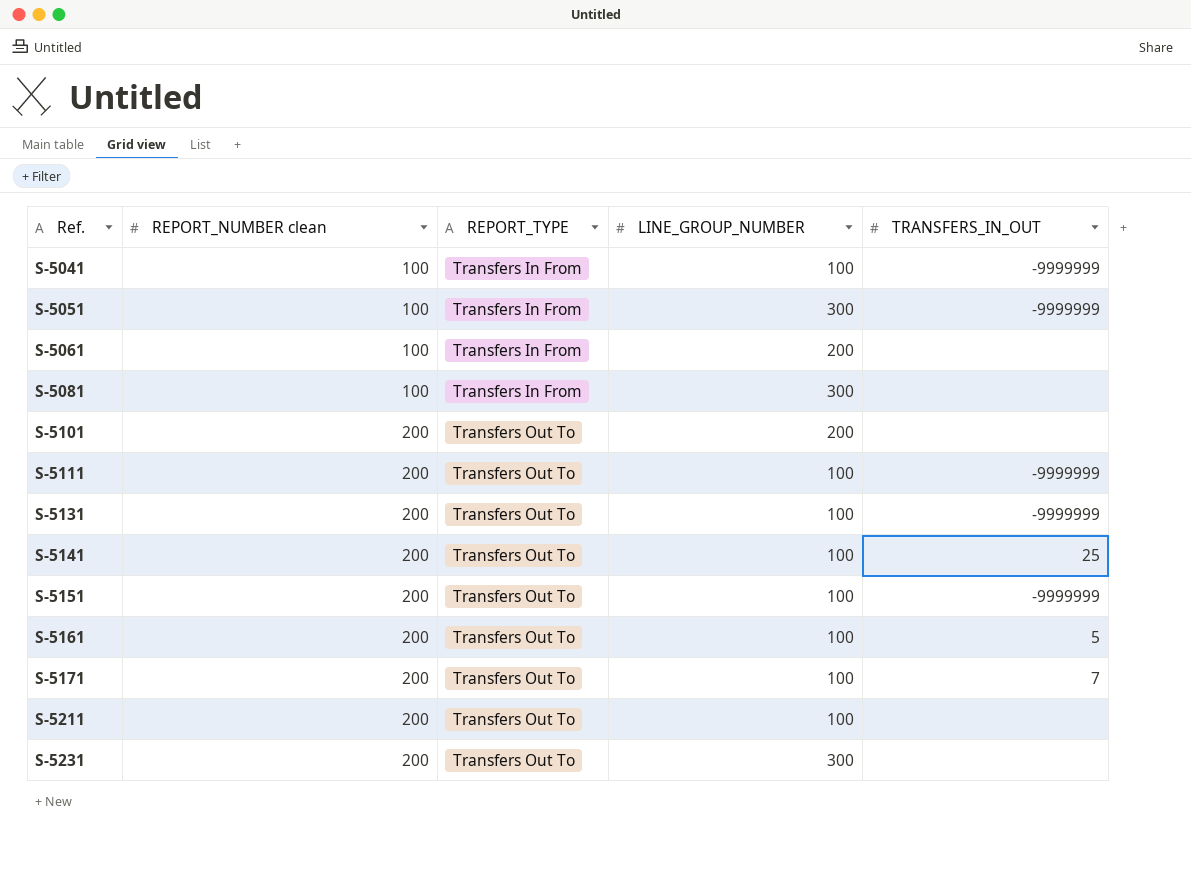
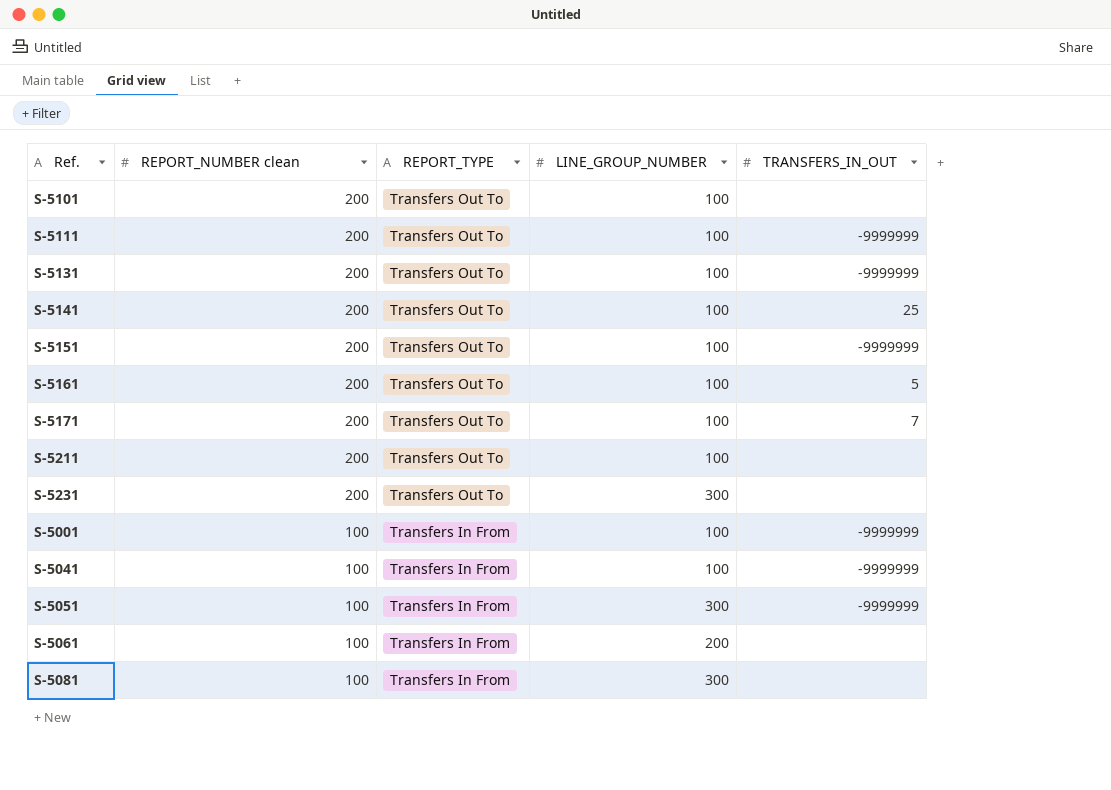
row order: Ref. ascending -> REPORT_NUMBER clean descending
S-5101 | LINE_GROUP_NUMBER: 200 -> 100
row S-5001: none -> 100 | Transfers In From | 100 | -9999999

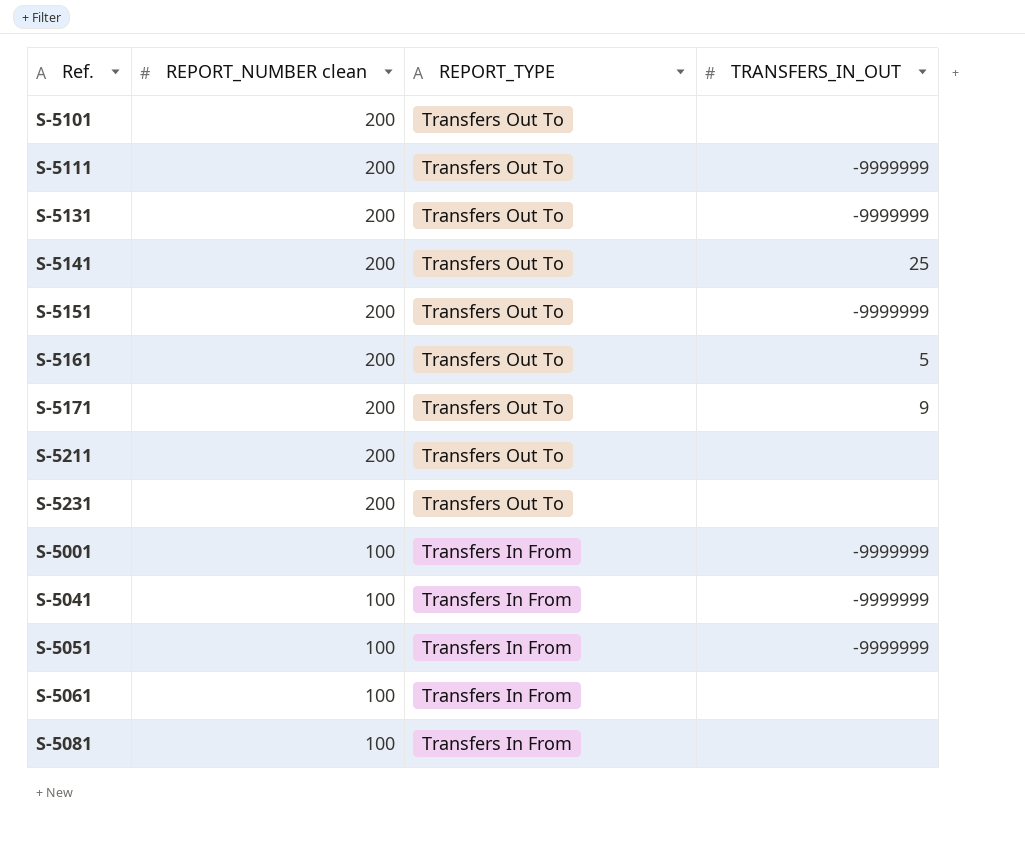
column LINE_GROUP_NUMBER | position: 4 -> none
S-5171 | TRANSFERS_IN_OUT: 7 -> 9

